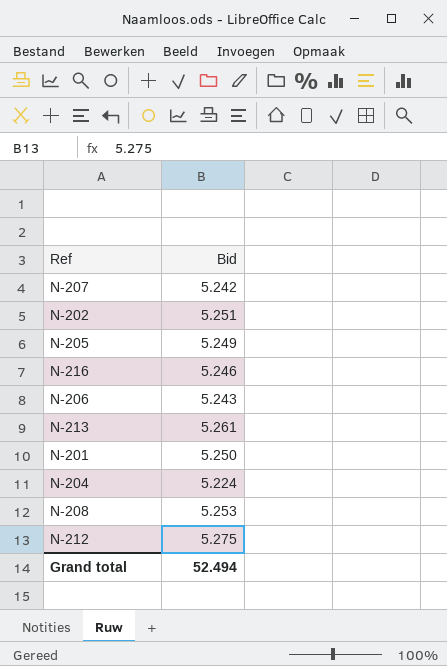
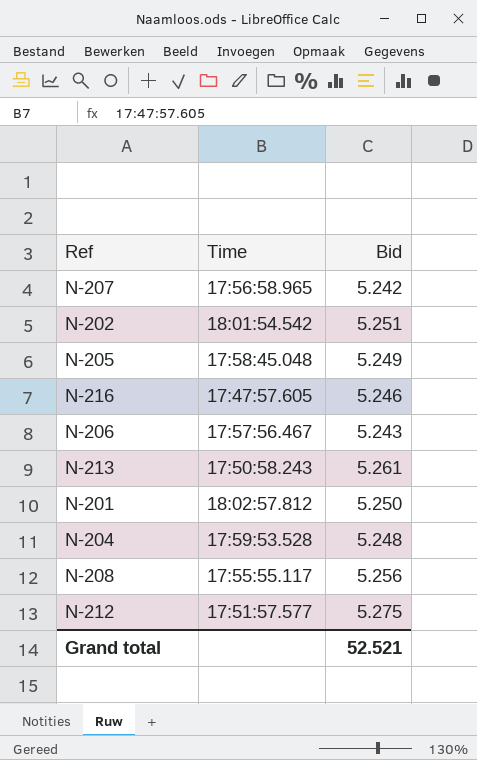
column Time | position: none -> 2
N-204 | Bid: 5.224 -> 5.248
N-208 | Bid: 5.253 -> 5.256
Grand total | Bid: 52.494 -> 52.521

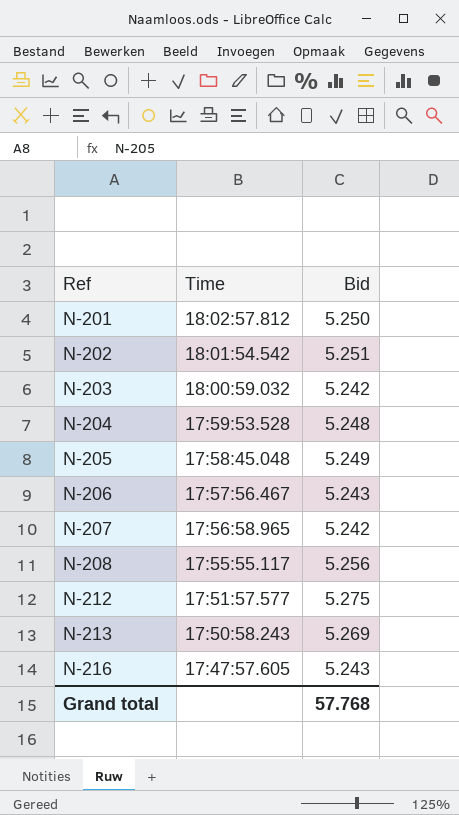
row order: none -> Ref ascending
row N-203: none -> 18:00:59.032 | 5.242
N-213 | Bid: 5.261 -> 5.269
N-216 | Bid: 5.246 -> 5.243
Grand total | Bid: 52.521 -> 57.768

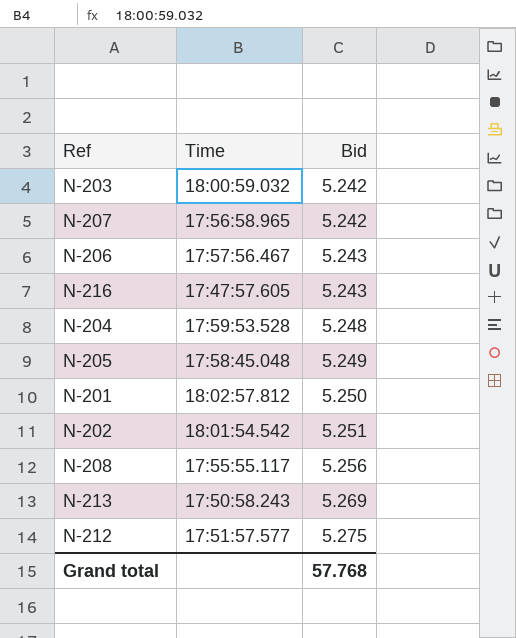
row order: Ref ascending -> Bid ascending

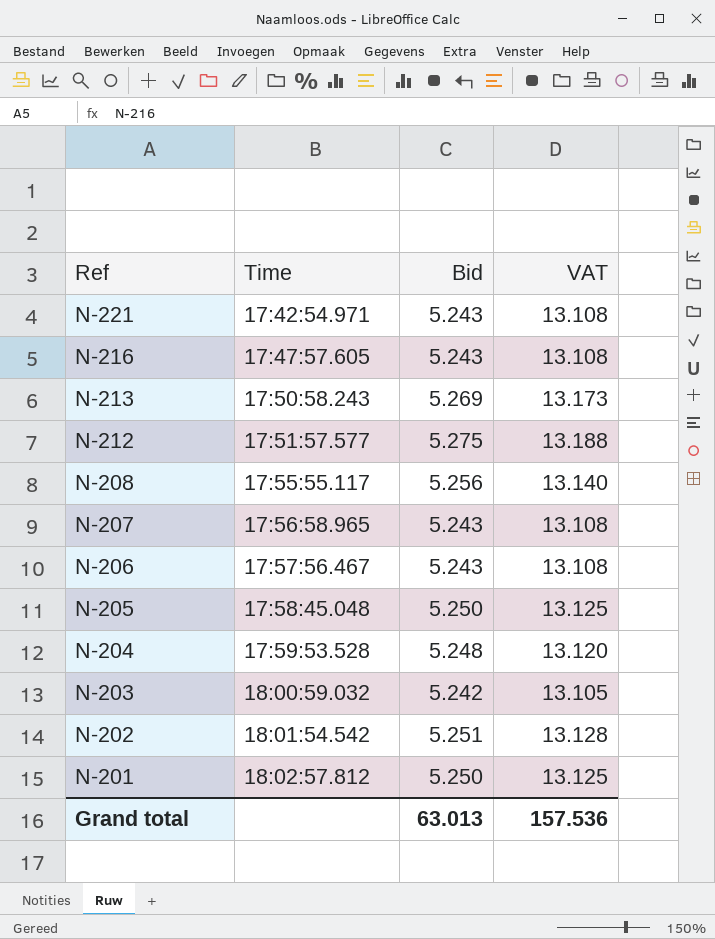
row order: Bid ascending -> Ref descending
column VAT | formula: none -> [Bid] * 2.5
row N-221: none -> 17:42:54.971 | 5.243 | 13.108
N-207 | Bid: 5.242 -> 5.243
N-205 | Bid: 5.249 -> 5.250
Grand total | Bid: 57.768 -> 63.013

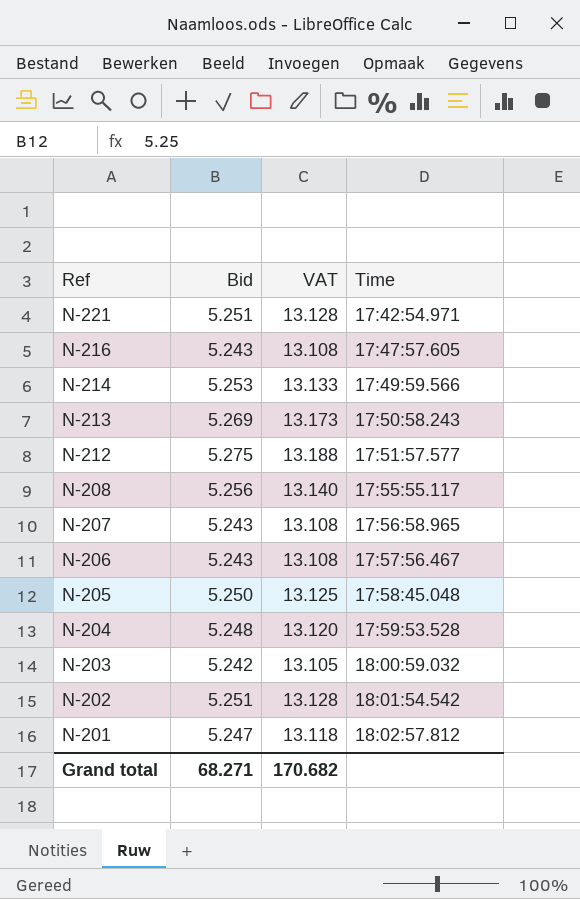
column Time | position: 2 -> 4
N-221 | Bid: 5.243 -> 5.251
N-221 | VAT: 13.108 -> 13.128
row N-214: none -> 5.253 | 13.133 | 17:49:59.566
N-201 | Bid: 5.250 -> 5.247
N-201 | VAT: 13.125 -> 13.118
Grand total | Bid: 63.013 -> 68.271
Grand total | VAT: 157.536 -> 170.682

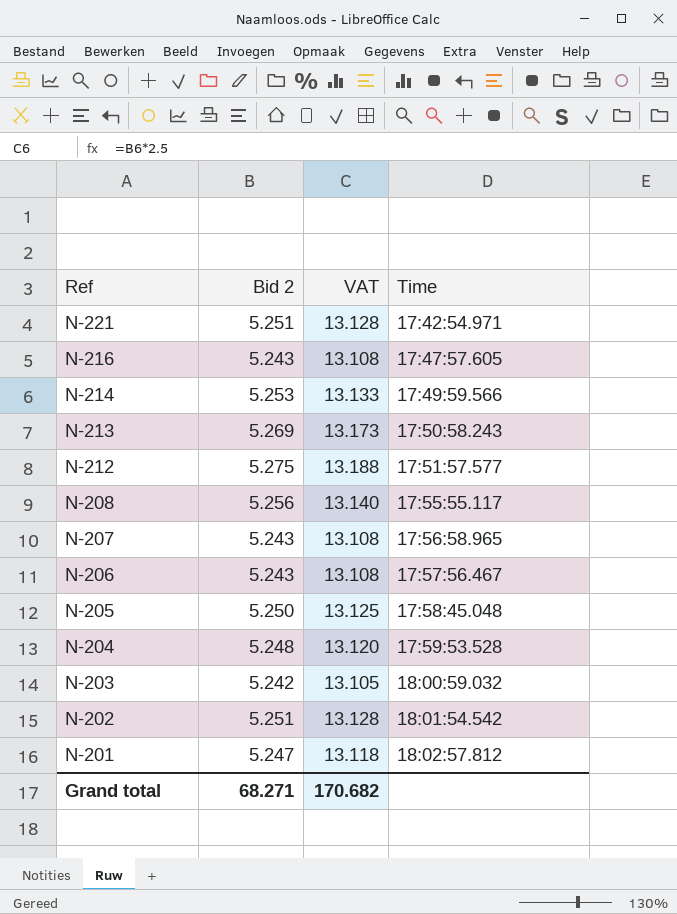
column name: Bid -> Bid 2

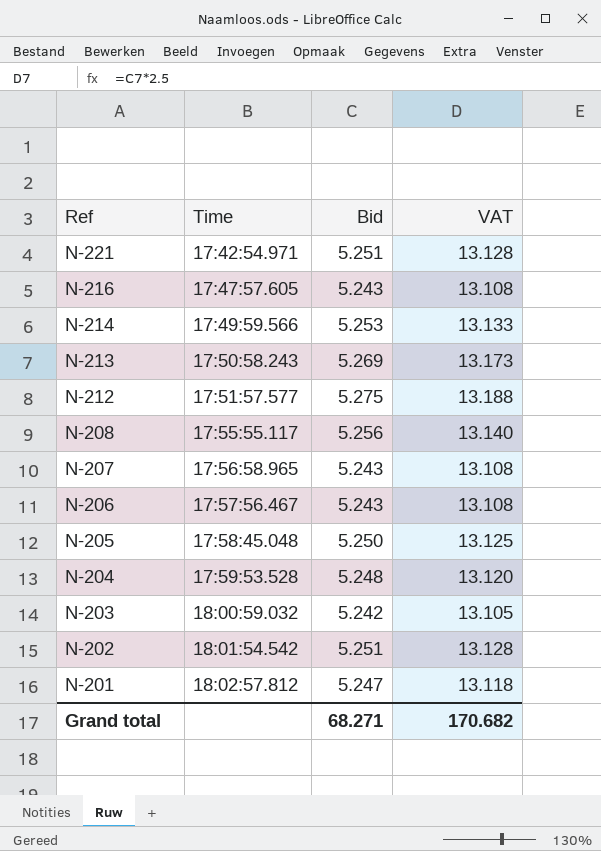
column Time | position: 4 -> 2
column name: Bid 2 -> Bid

